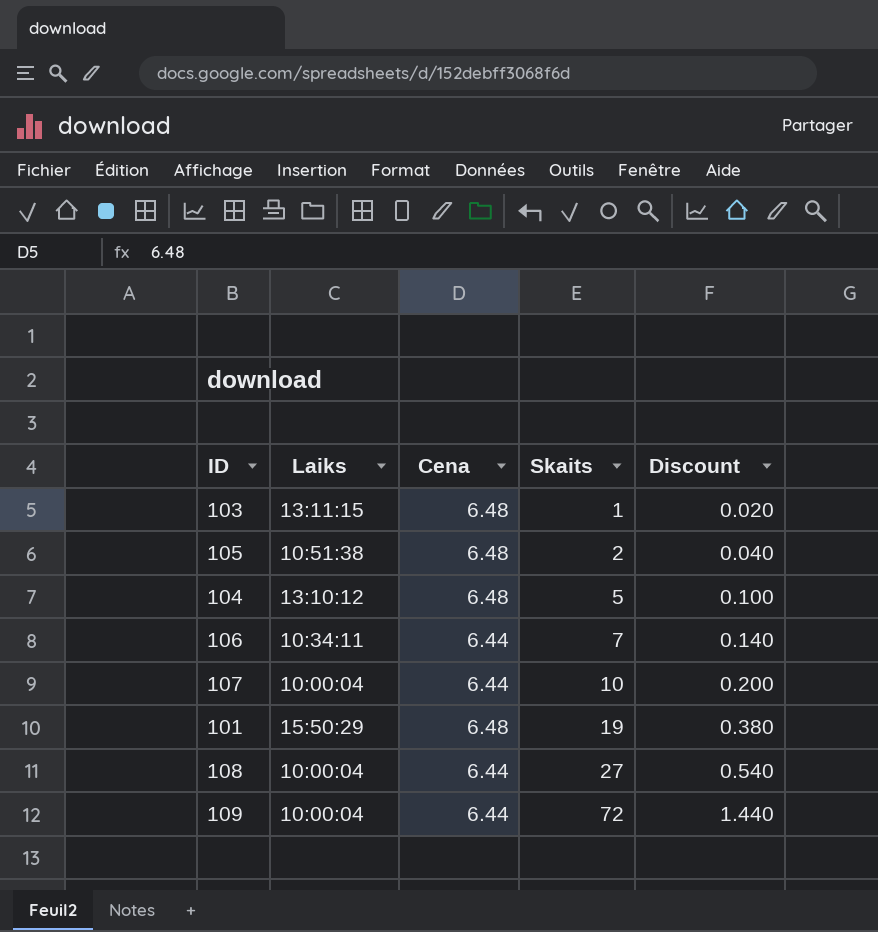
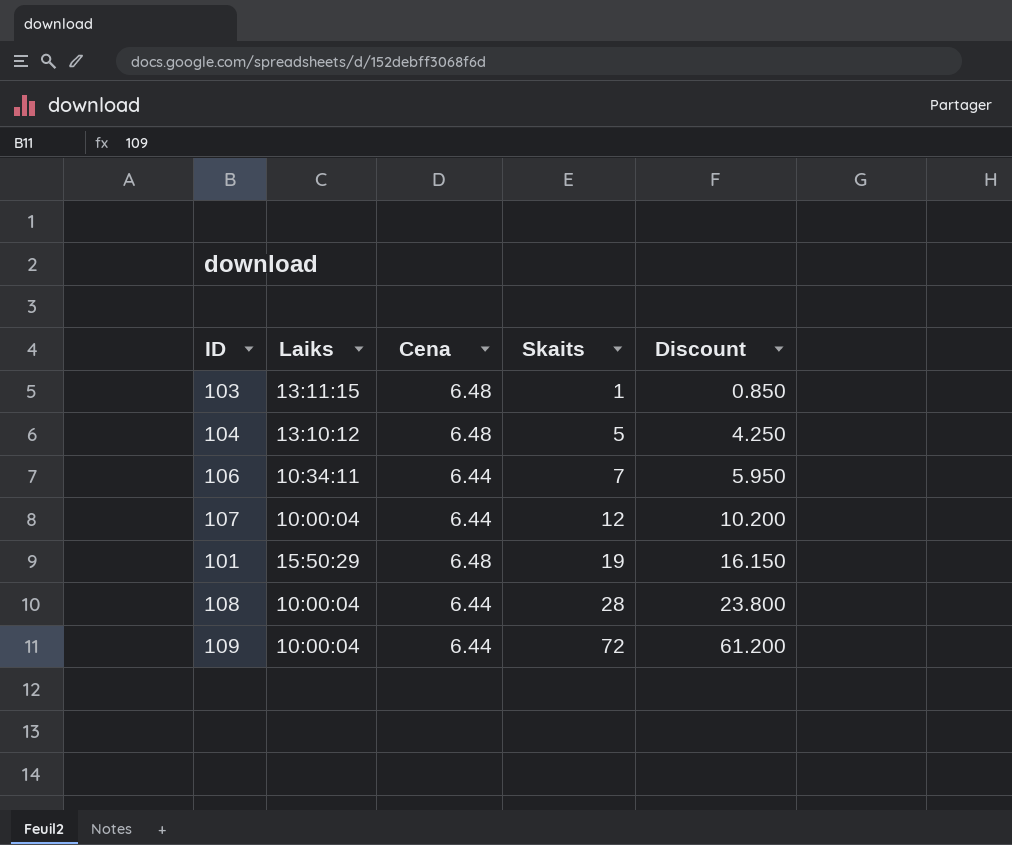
column Discount | formula: [Skaits] * 0.02 -> [Skaits] * 0.85
row 105: 10:51:38 | 6.48 | 2 | 0.040 -> none
107 | Skaits: 10 -> 12
108 | Skaits: 27 -> 28

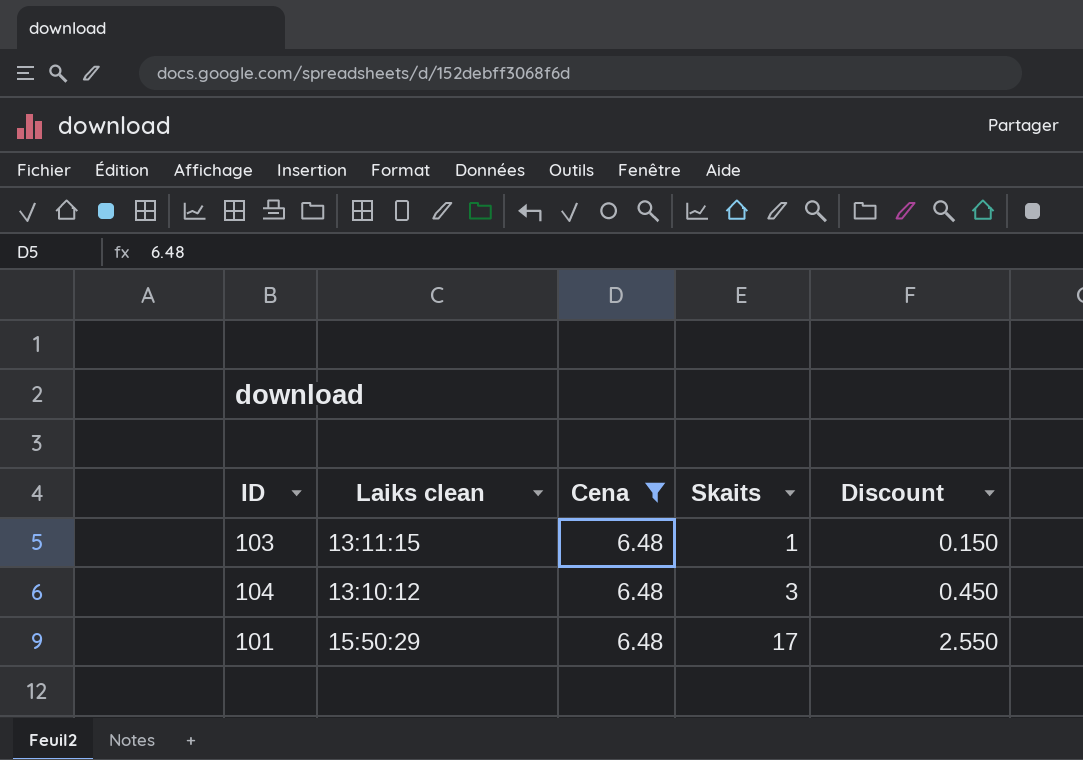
filter: none -> Cena = 6.48
column name: Laiks -> Laiks clean
column Discount | formula: [Skaits] * 0.85 -> [Skaits] * 0.15
104 | Skaits: 5 -> 3
101 | Skaits: 19 -> 17

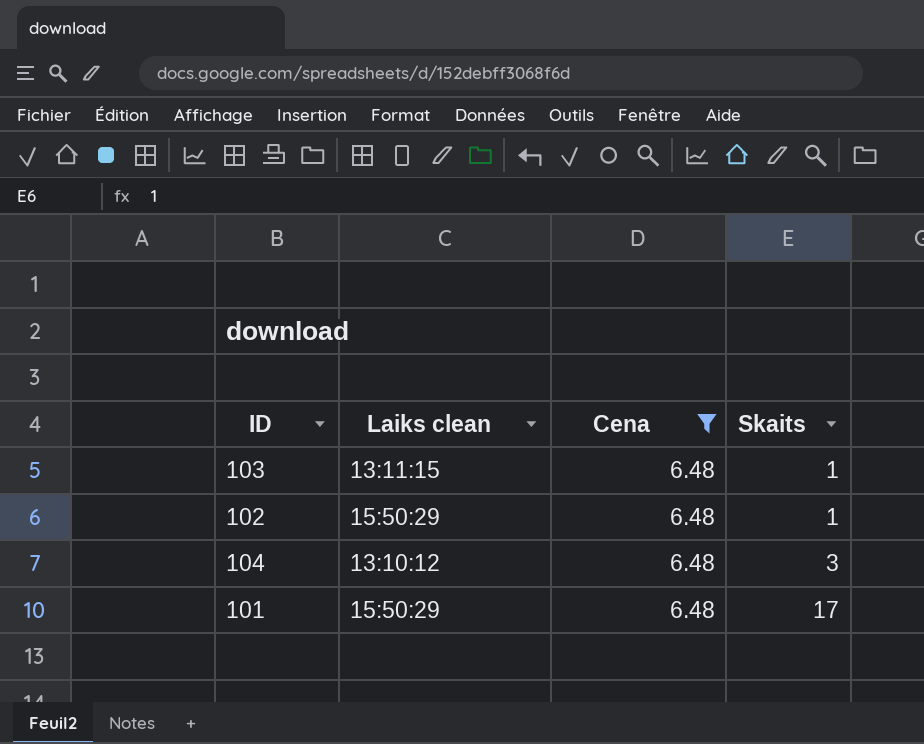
column Discount | formula: [Skaits] * 0.15 -> none
row 102: none -> 15:50:29 | 6.48 | 1

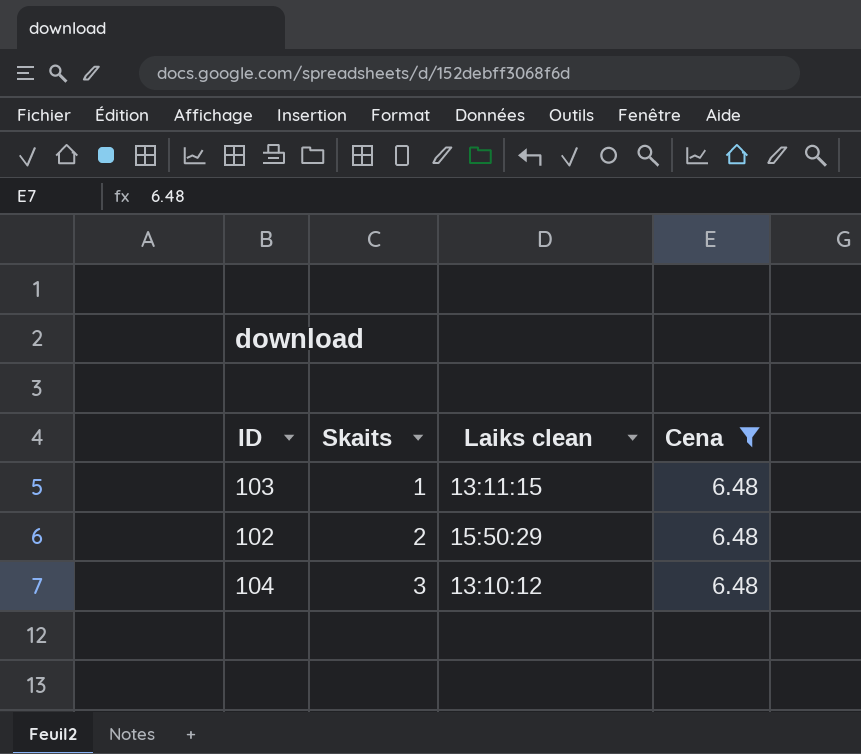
column Skaits | position: 4 -> 2
row 101: 15:50:29 | 6.48 | 17 -> none
102 | Skaits: 1 -> 2

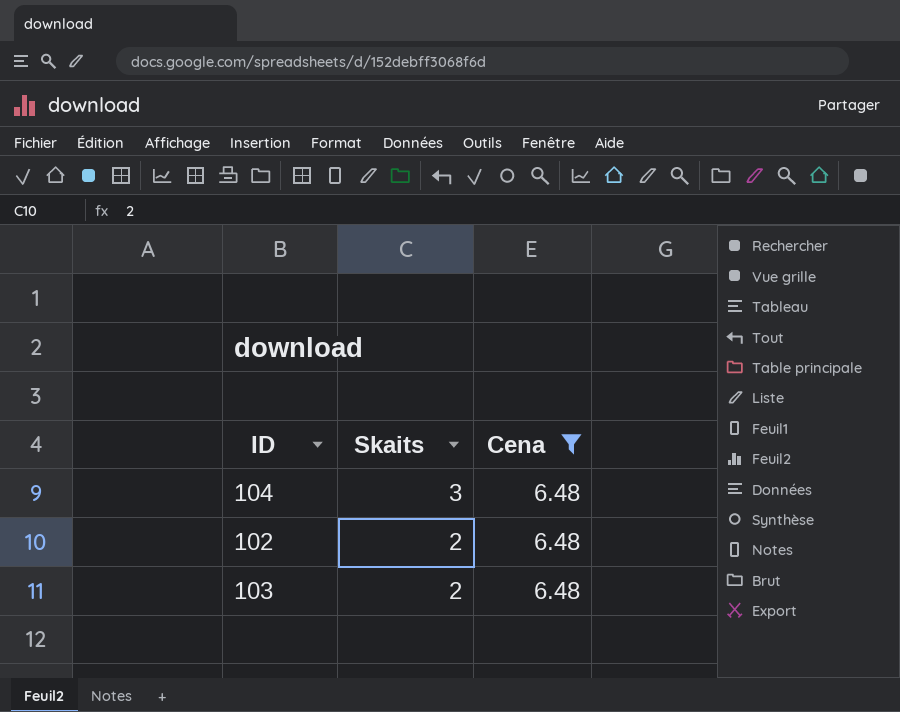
row order: Skaits ascending -> Skaits descending
column Laiks clean | position: 3 -> none
103 | Skaits: 1 -> 2

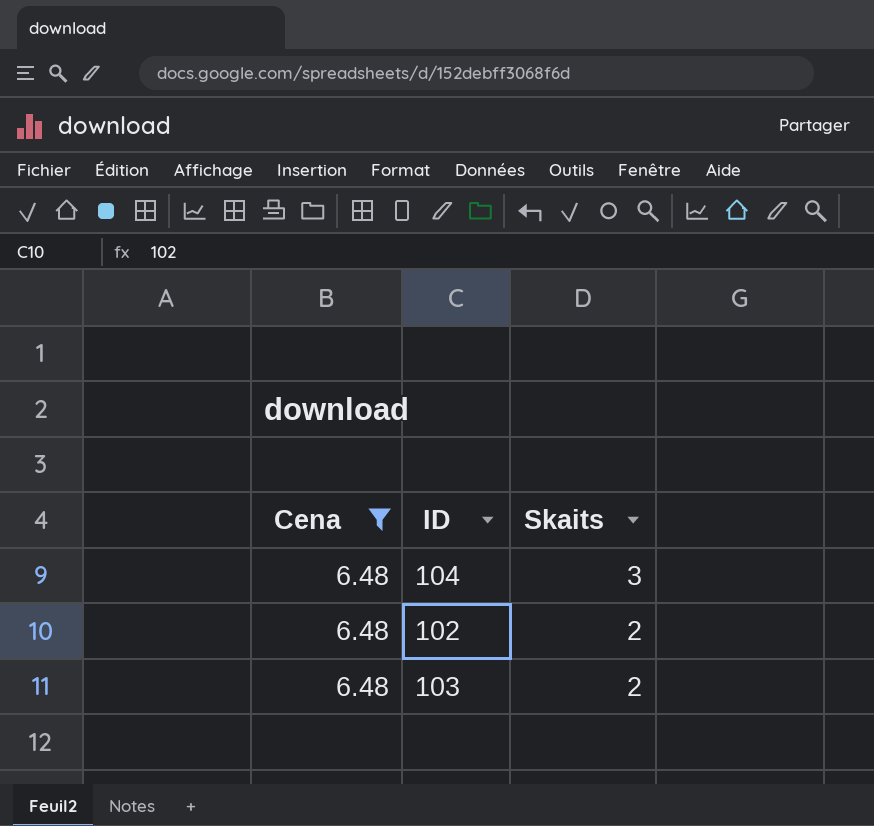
column Cena | position: 3 -> 1

